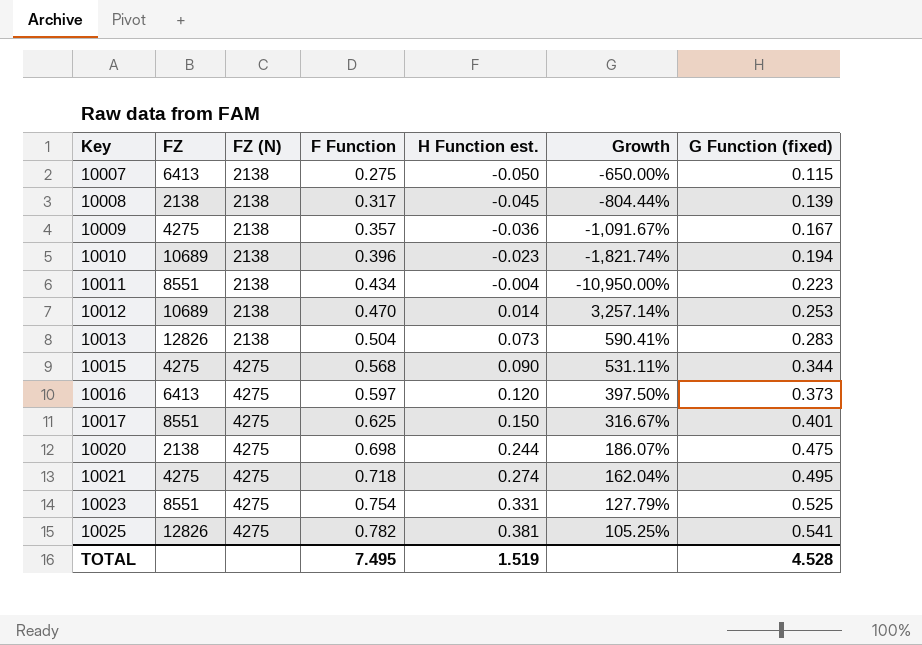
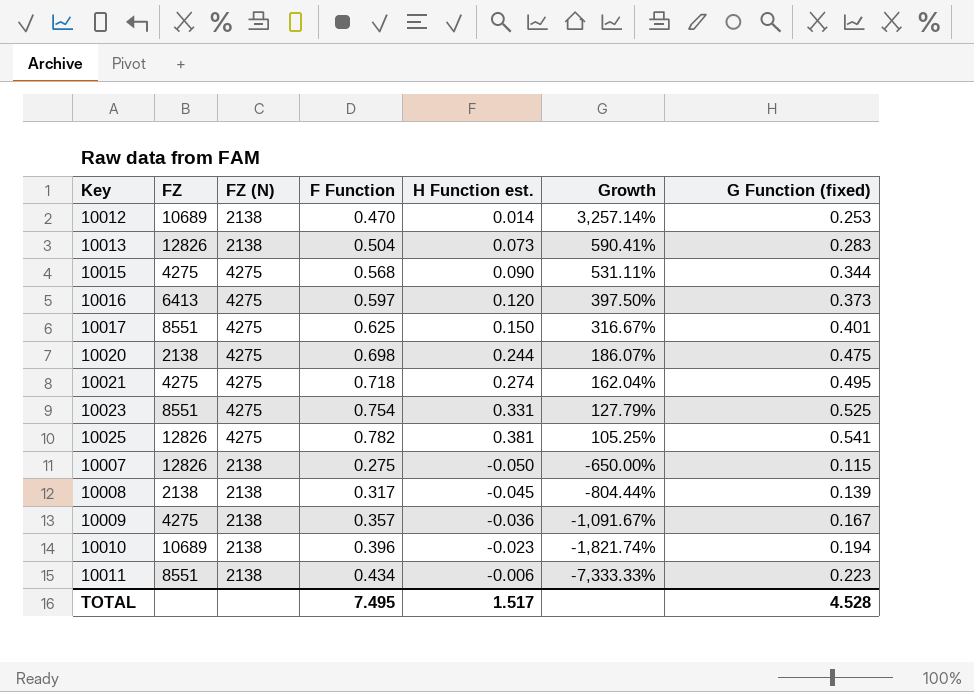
row order: Key ascending -> Growth descending
10007 | FZ: 6413 -> 12826
10011 | H Function est.: -0.004 -> -0.006
10011 | Growth: -10,950.00% -> -7,333.33%
TOTAL | H Function est.: 1.519 -> 1.517

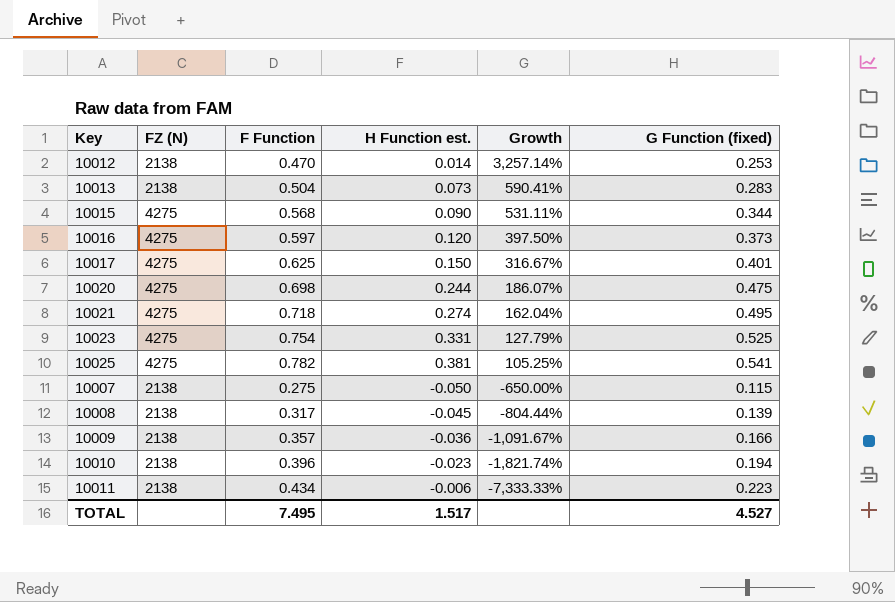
column FZ | position: 2 -> none
10009 | G Function (fixed): 0.167 -> 0.166
TOTAL | G Function (fixed): 4.528 -> 4.527

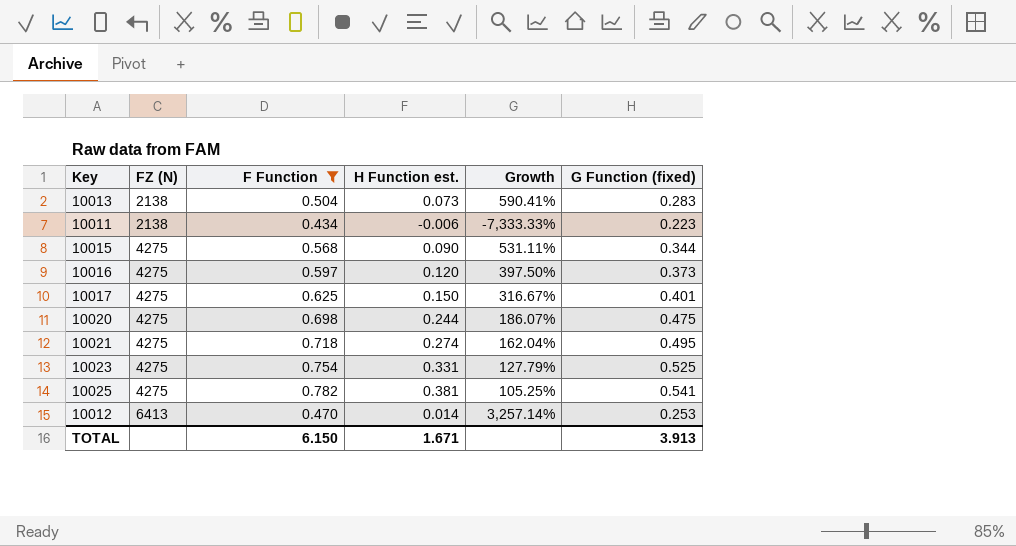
filter: none -> F Function >= 0.434
row order: Growth descending -> FZ (N) ascending
10012 | FZ (N): 2138 -> 6413
TOTAL | F Function: 7.495 -> 6.150
TOTAL | H Function est.: 1.517 -> 1.671
TOTAL | G Function (fixed): 4.527 -> 3.913

